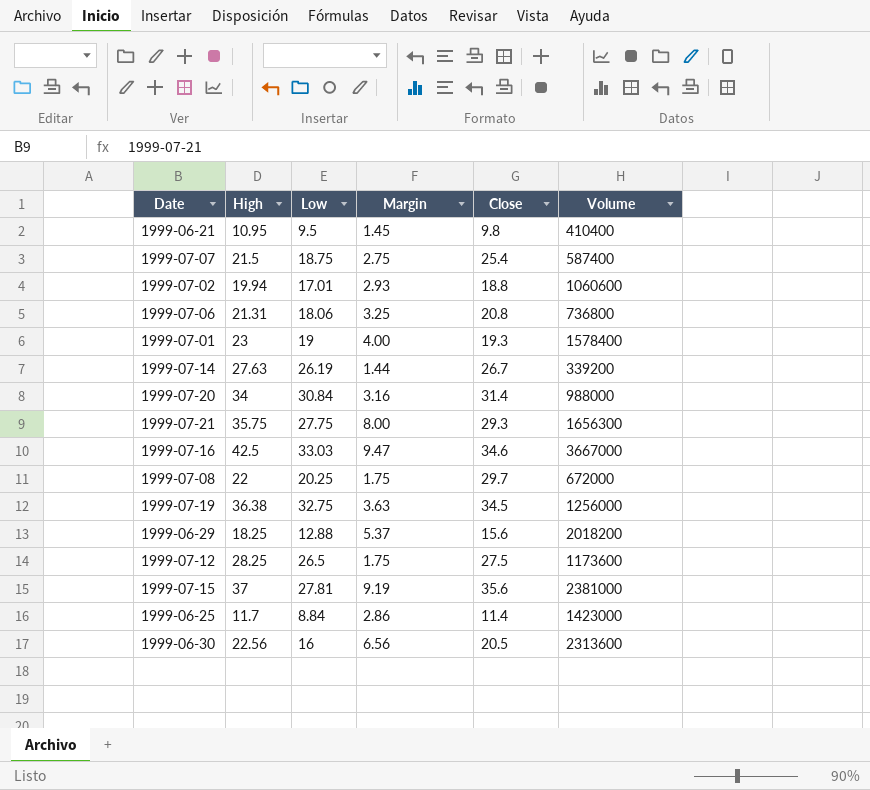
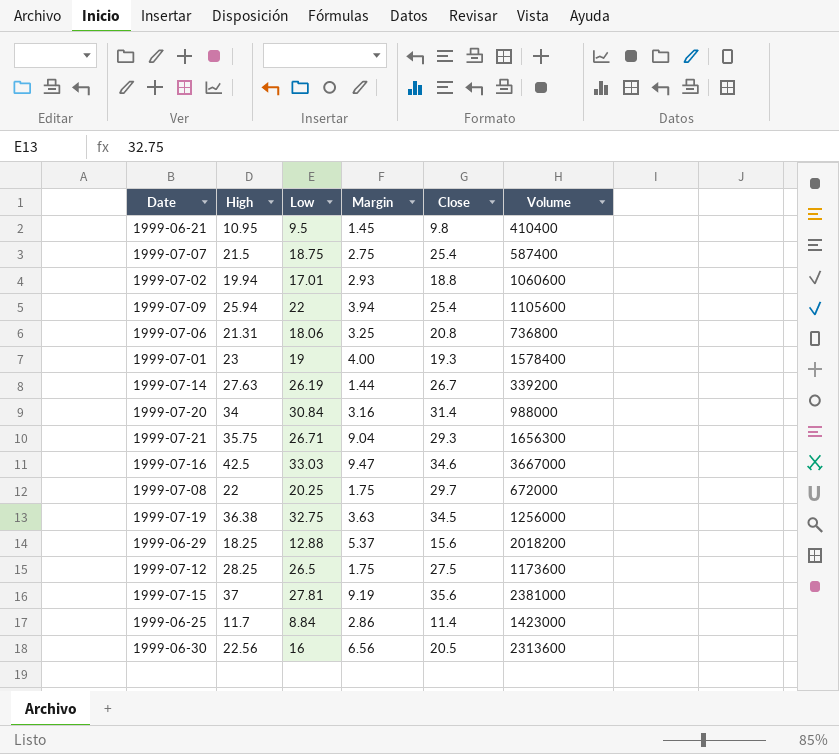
row 1999-07-09: none -> 25.94 | 22 | 3.94 | 25.4 | 1105600
1999-07-21 | Low: 27.75 -> 26.71
1999-07-21 | Margin: 8.00 -> 9.04

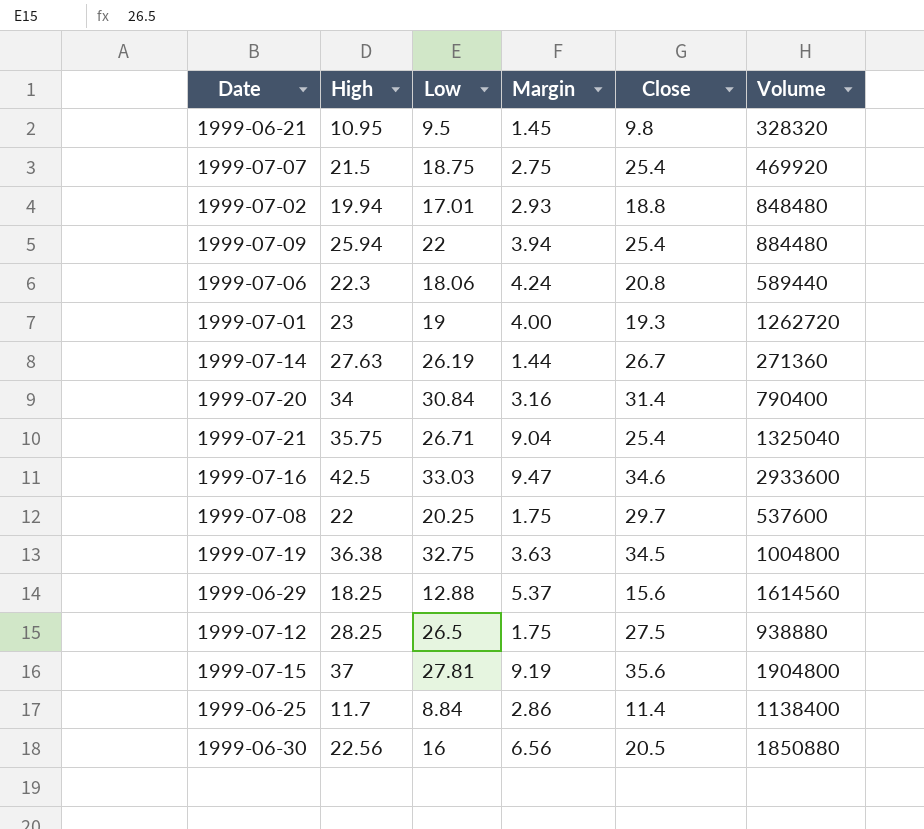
1999-06-21 | Volume: 410400 -> 328320
1999-07-07 | Volume: 587400 -> 469920
1999-07-02 | Volume: 1060600 -> 848480
1999-07-09 | Volume: 1105600 -> 884480
1999-07-06 | High: 21.31 -> 22.3
1999-07-06 | Margin: 3.25 -> 4.24
1999-07-06 | Volume: 736800 -> 589440
1999-07-01 | Volume: 1578400 -> 1262720
1999-07-14 | Volume: 339200 -> 271360
1999-07-20 | Volume: 988000 -> 790400
1999-07-21 | Close: 29.3 -> 25.4
1999-07-21 | Volume: 1656300 -> 1325040
1999-07-16 | Volume: 3667000 -> 2933600
1999-07-08 | Volume: 672000 -> 537600
1999-07-19 | Volume: 1256000 -> 1004800
1999-06-29 | Volume: 2018200 -> 1614560
1999-07-12 | Volume: 1173600 -> 938880
1999-07-15 | Volume: 2381000 -> 1904800
1999-06-25 | Volume: 1423000 -> 1138400
1999-06-30 | Volume: 2313600 -> 1850880

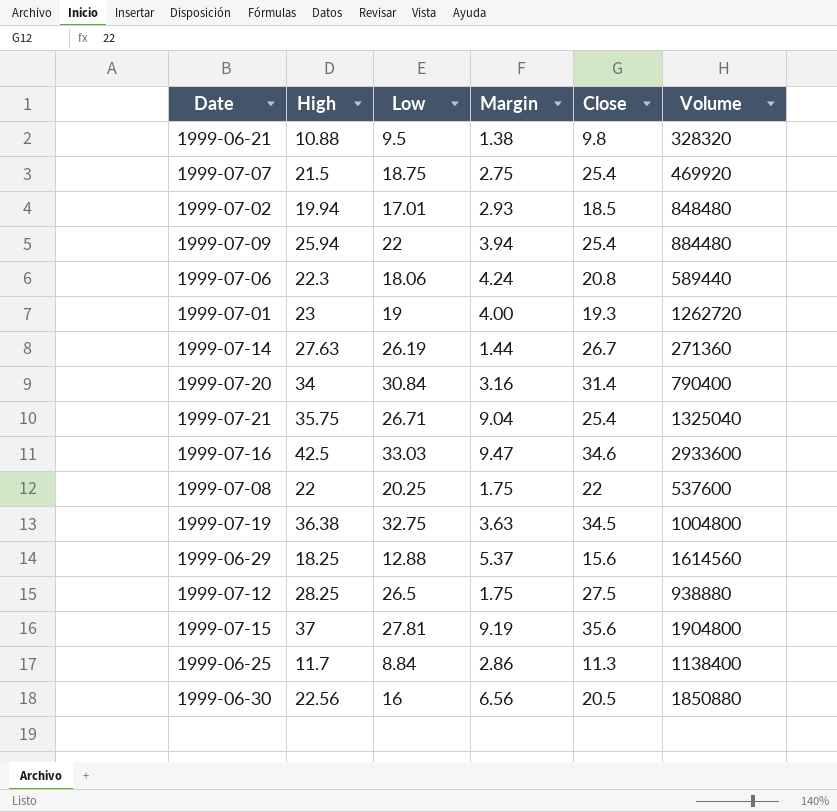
1999-06-21 | High: 10.95 -> 10.88
1999-06-21 | Margin: 1.45 -> 1.38
1999-07-02 | Close: 18.8 -> 18.5
1999-07-08 | Close: 29.7 -> 22
1999-06-25 | Close: 11.4 -> 11.3

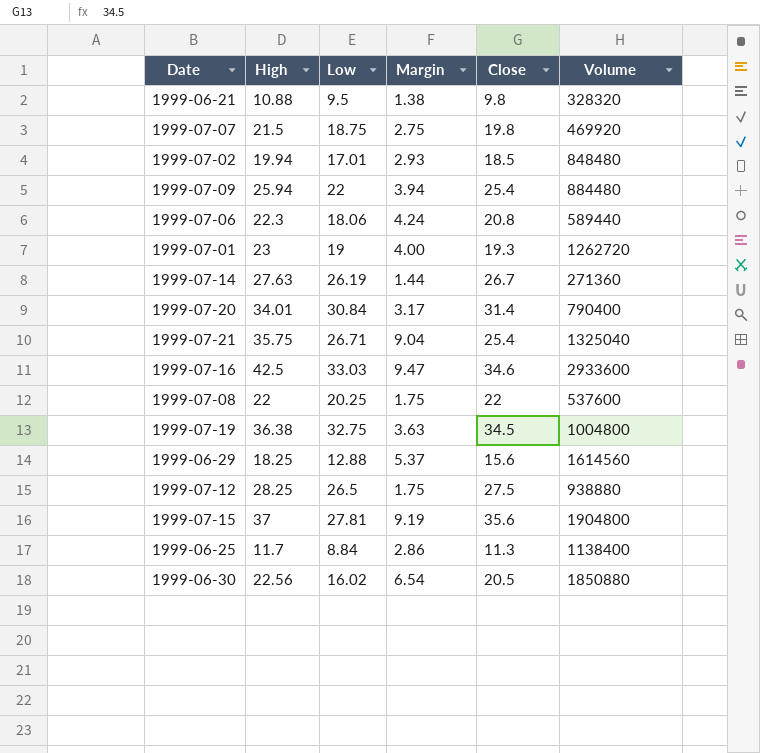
1999-07-07 | Close: 25.4 -> 19.8
1999-07-20 | High: 34 -> 34.01
1999-07-20 | Margin: 3.16 -> 3.17
1999-06-30 | Low: 16 -> 16.02
1999-06-30 | Margin: 6.56 -> 6.54

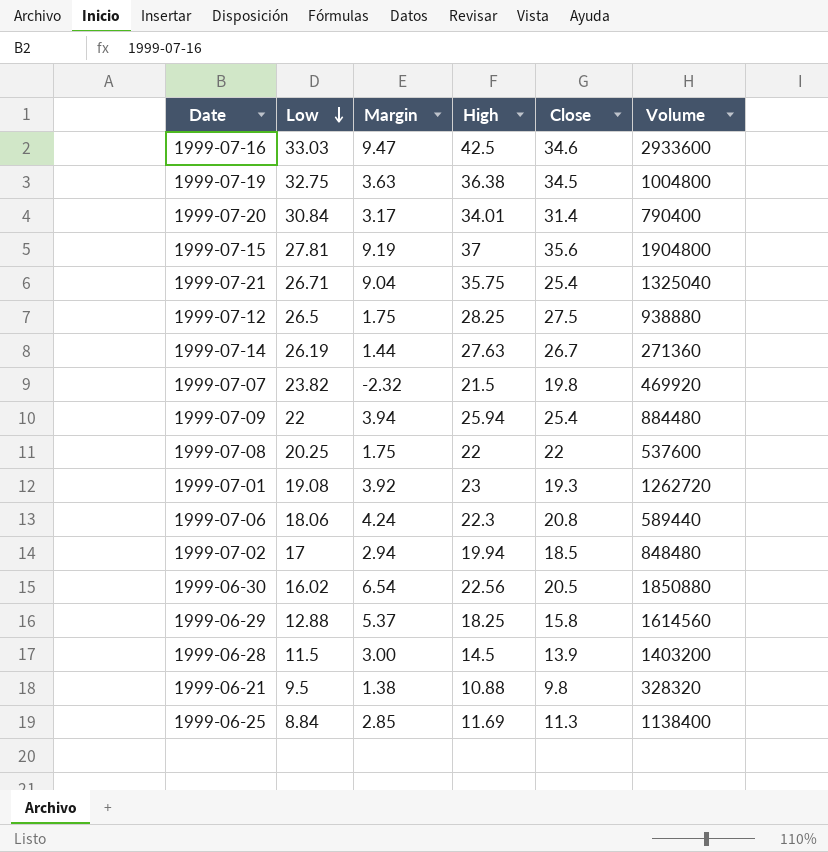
row order: none -> Low descending
column High | position: 2 -> 4
1999-07-07 | Low: 18.75 -> 23.82
1999-07-07 | Margin: 2.75 -> -2.32
1999-07-01 | Low: 19 -> 19.08
1999-07-01 | Margin: 4.00 -> 3.92
1999-07-02 | Low: 17.01 -> 17
1999-07-02 | Margin: 2.93 -> 2.94
1999-06-29 | Close: 15.6 -> 15.8
row 1999-06-28: none -> 11.5 | 3.00 | 14.5 | 13.9 | 1403200
1999-06-25 | Margin: 2.86 -> 2.85
1999-06-25 | High: 11.7 -> 11.69

